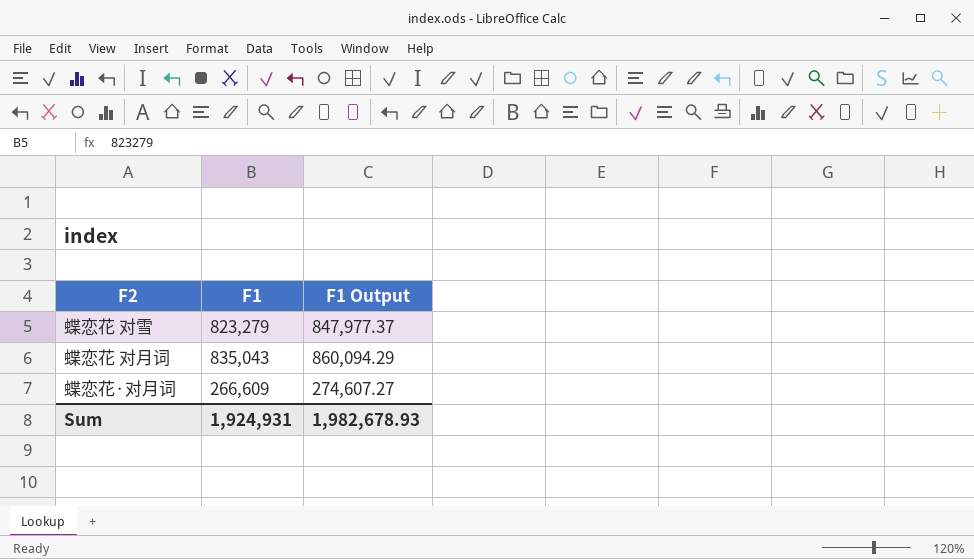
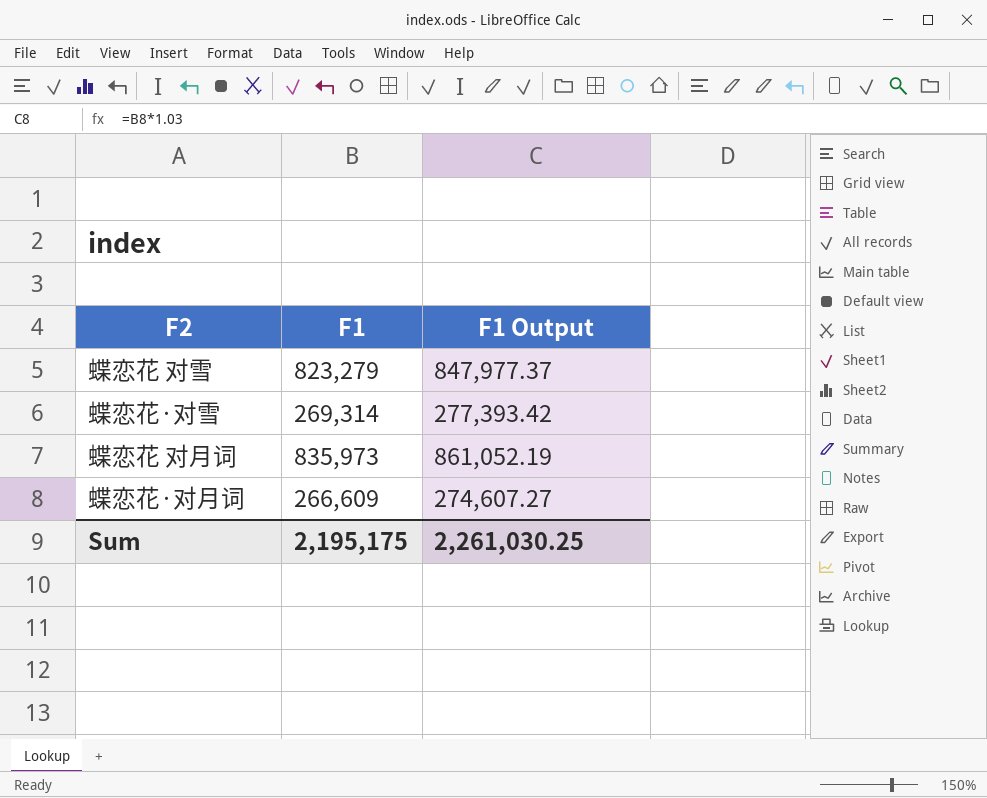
row 蝶恋花·对雪: none -> 269,314 | 277,393.42
蝶恋花 对月词 | F1: 835,043 -> 835,973
蝶恋花 对月词 | F1 Output: 860,094.29 -> 861,052.19
Sum | F1: 1,924,931 -> 2,195,175
Sum | F1 Output: 1,982,678.93 -> 2,261,030.25

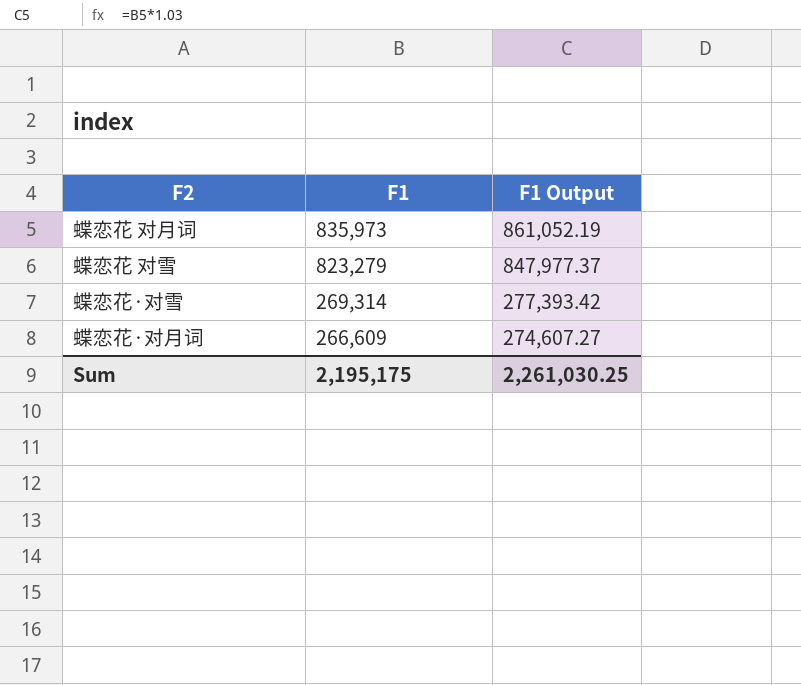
row order: none -> F1 descending

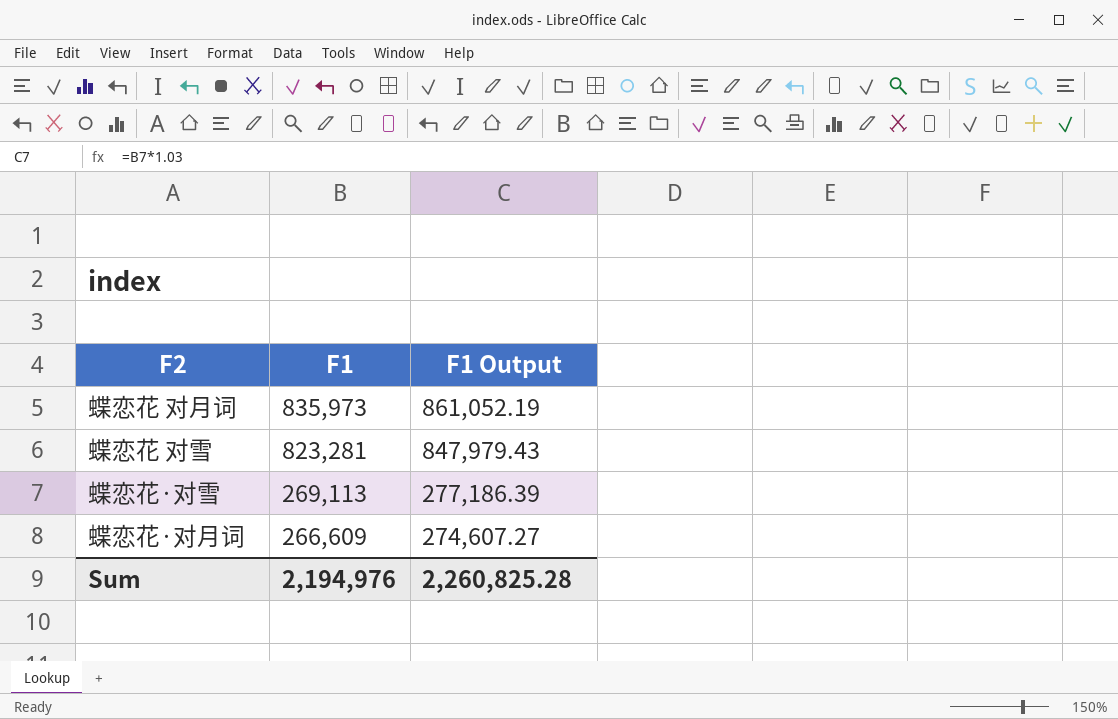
蝶恋花 对雪 | F1: 823,279 -> 823,281
蝶恋花 对雪 | F1 Output: 847,977.37 -> 847,979.43
蝶恋花·对雪 | F1: 269,314 -> 269,113
蝶恋花·对雪 | F1 Output: 277,393.42 -> 277,186.39
Sum | F1: 2,195,175 -> 2,194,976
Sum | F1 Output: 2,261,030.25 -> 2,260,825.28

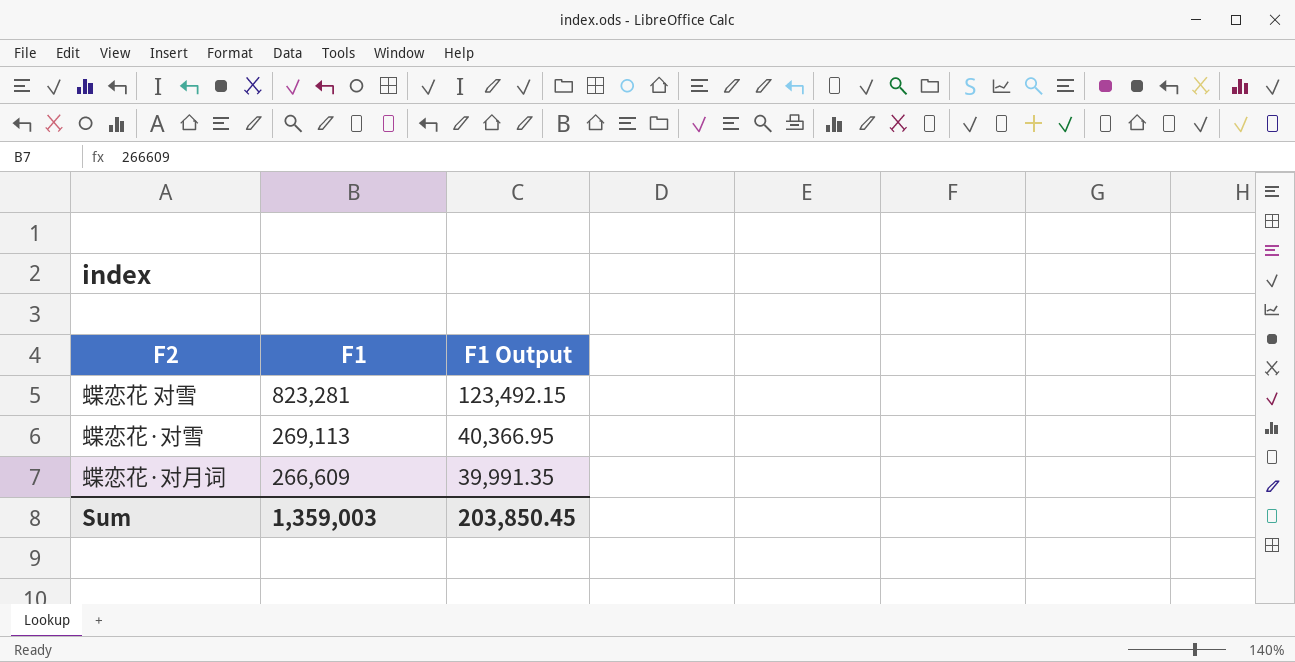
column F1 Output | formula: [F1] * 1.03 -> [F1] * 0.15
row 蝶恋花 对月词: 835,973 | 861,052.19 -> none
Sum | F1: 2,194,976 -> 1,359,003
Sum | F1 Output: 2,260,825.28 -> 203,850.45

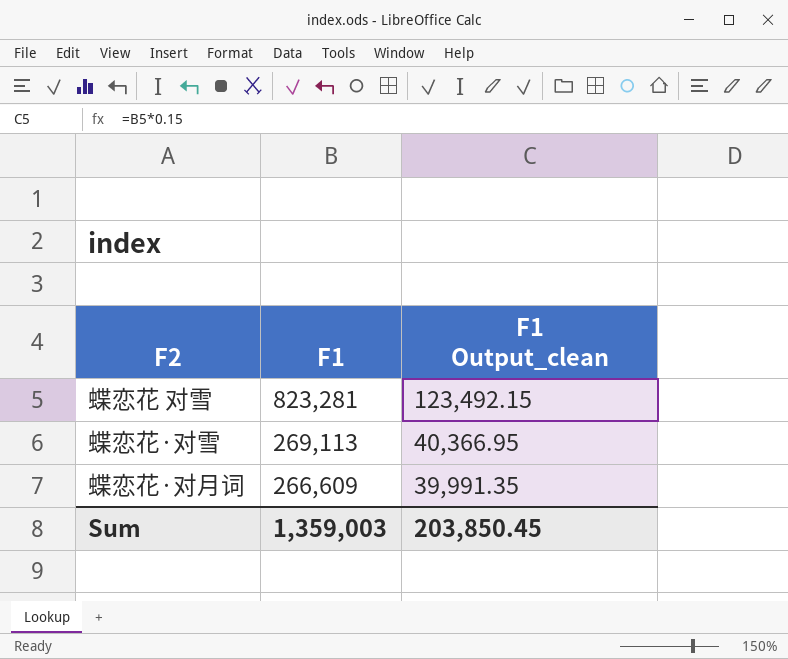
column name: F1 Output -> F1 Output_clean

